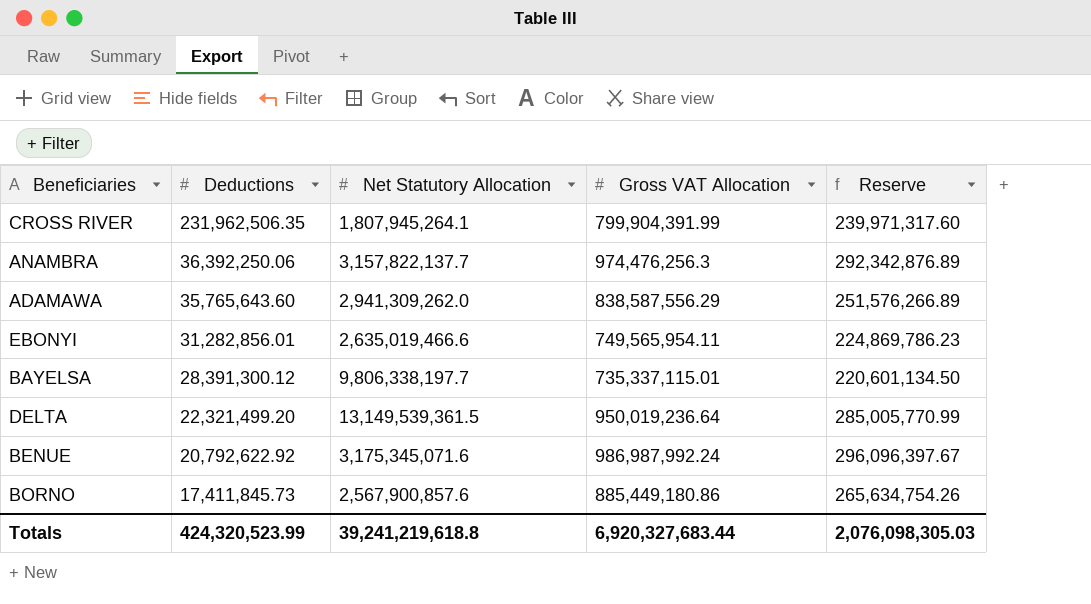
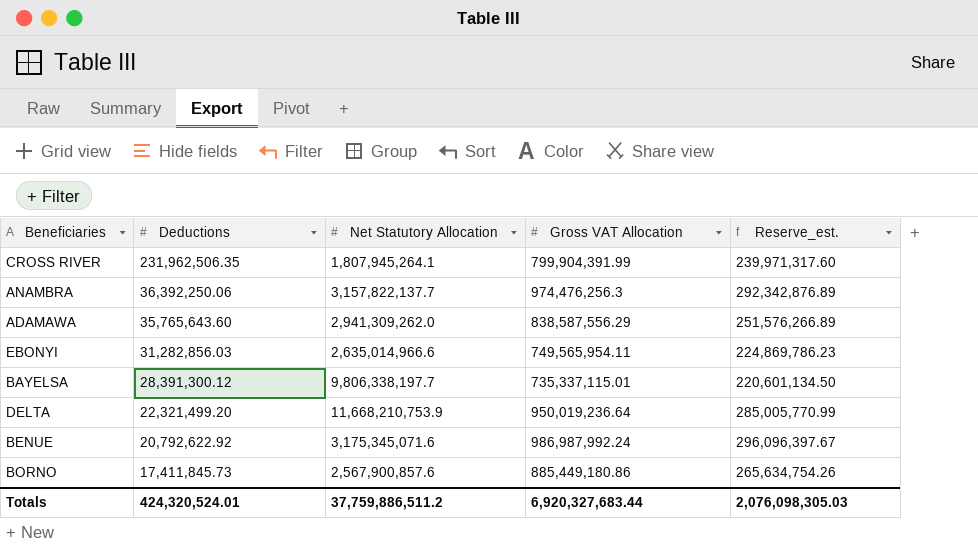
column name: Reserve -> Reserve_est.
EBONYI | Deductions: 31,282,856.01 -> 31,282,856.03
EBONYI | Net Statutory Allocation: 2,635,019,466.6 -> 2,635,014,966.6
DELTA | Net Statutory Allocation: 13,149,539,361.5 -> 11,668,210,753.9
Totals | Deductions: 424,320,523.99 -> 424,320,524.01
Totals | Net Statutory Allocation: 39,241,219,618.8 -> 37,759,886,511.2

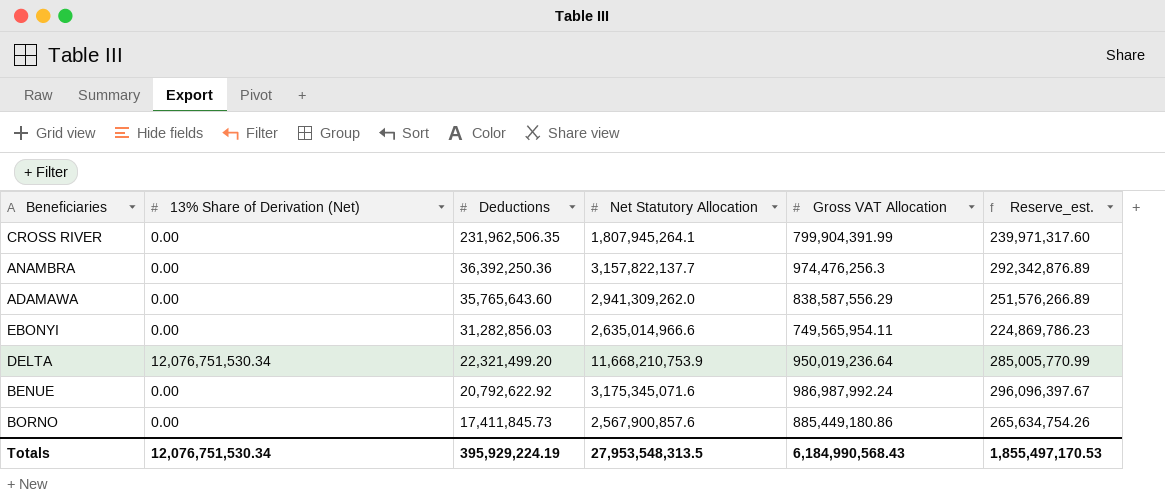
column 13% Share of Derivation (Net) | position: none -> 2
row BAYELSA: 28,391,300.12 | 9,806,338,197.7 | 735,337,115.01 | 220,601,134.50 -> none
ANAMBRA | Deductions: 36,392,250.06 -> 36,392,250.36
Totals | Deductions: 424,320,524.01 -> 395,929,224.19
Totals | Net Statutory Allocation: 37,759,886,511.2 -> 27,953,548,313.5
Totals | Gross VAT Allocation: 6,920,327,683.44 -> 6,184,990,568.43
Totals | Reserve_est.: 2,076,098,305.03 -> 1,855,497,170.53

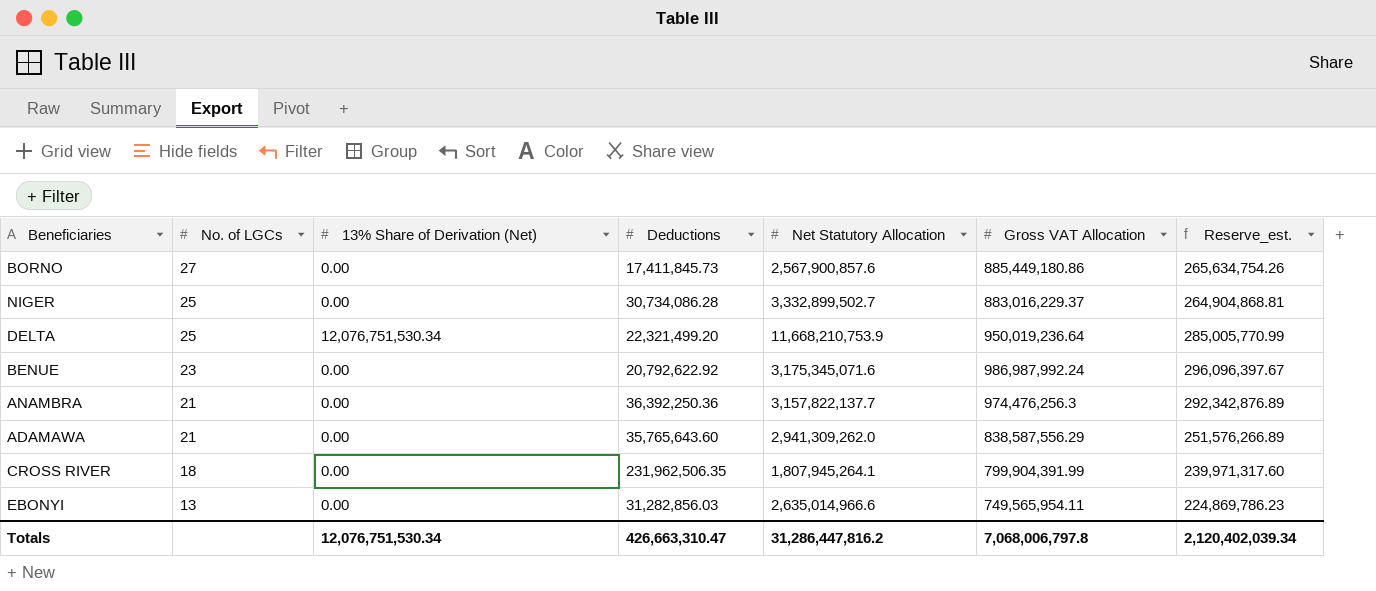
row order: Deductions descending -> No. of LGCs descending
column No. of LGCs | position: none -> 2
row NIGER: none -> 25 | 0.00 | 30,734,086.28 | 3,332,899,502.7 | 883,016,229.37 | 264,904,868.81
Totals | Deductions: 395,929,224.19 -> 426,663,310.47
Totals | Net Statutory Allocation: 27,953,548,313.5 -> 31,286,447,816.2
Totals | Gross VAT Allocation: 6,184,990,568.43 -> 7,068,006,797.8
Totals | Reserve_est.: 1,855,497,170.53 -> 2,120,402,039.34

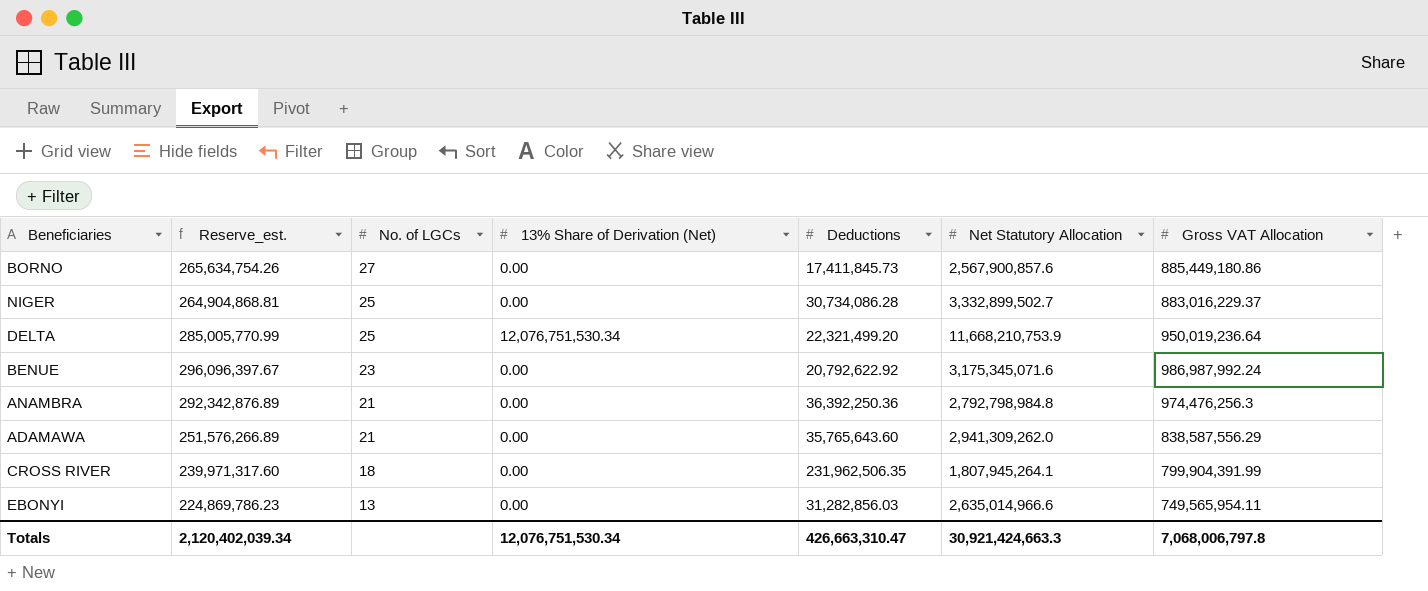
column Reserve_est. | position: 7 -> 2
ANAMBRA | Net Statutory Allocation: 3,157,822,137.7 -> 2,792,798,984.8
Totals | Net Statutory Allocation: 31,286,447,816.2 -> 30,921,424,663.3

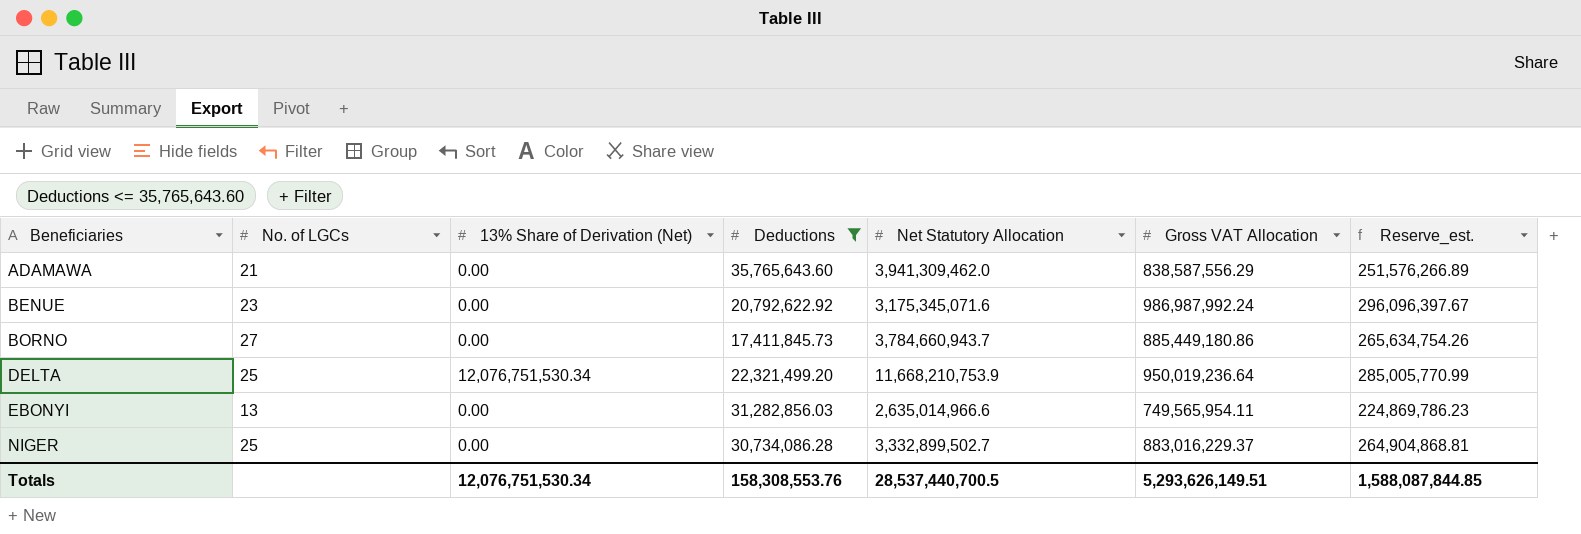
filter: none -> Deductions <= 35,765,643.60
row order: No. of LGCs descending -> Beneficiaries ascending
column Reserve_est. | position: 2 -> 7
ADAMAWA | Net Statutory Allocation: 2,941,309,262.0 -> 3,941,309,462.0
BORNO | Net Statutory Allocation: 2,567,900,857.6 -> 3,784,660,943.7
Totals | Deductions: 426,663,310.47 -> 158,308,553.76
Totals | Net Statutory Allocation: 30,921,424,663.3 -> 28,537,440,700.5
Totals | Gross VAT Allocation: 7,068,006,797.8 -> 5,293,626,149.51
Totals | Reserve_est.: 2,120,402,039.34 -> 1,588,087,844.85

